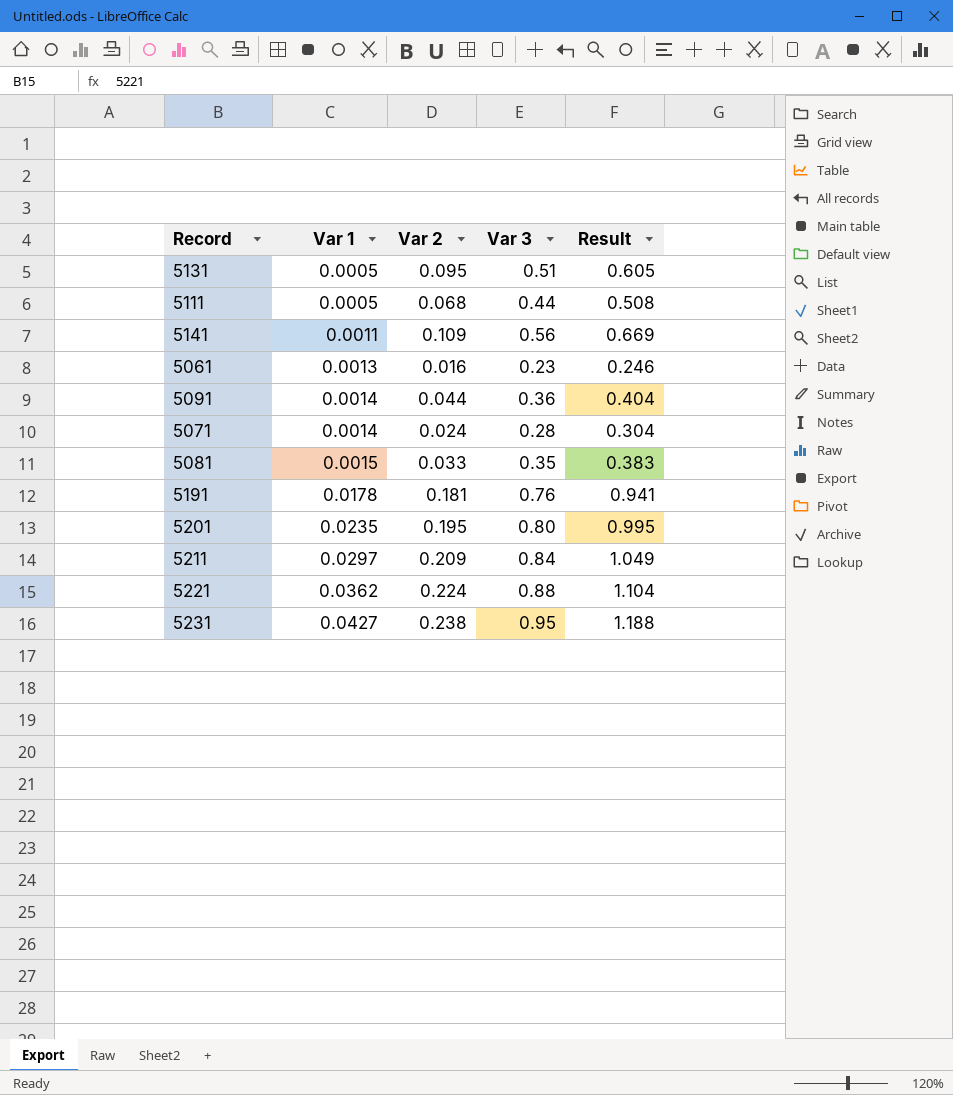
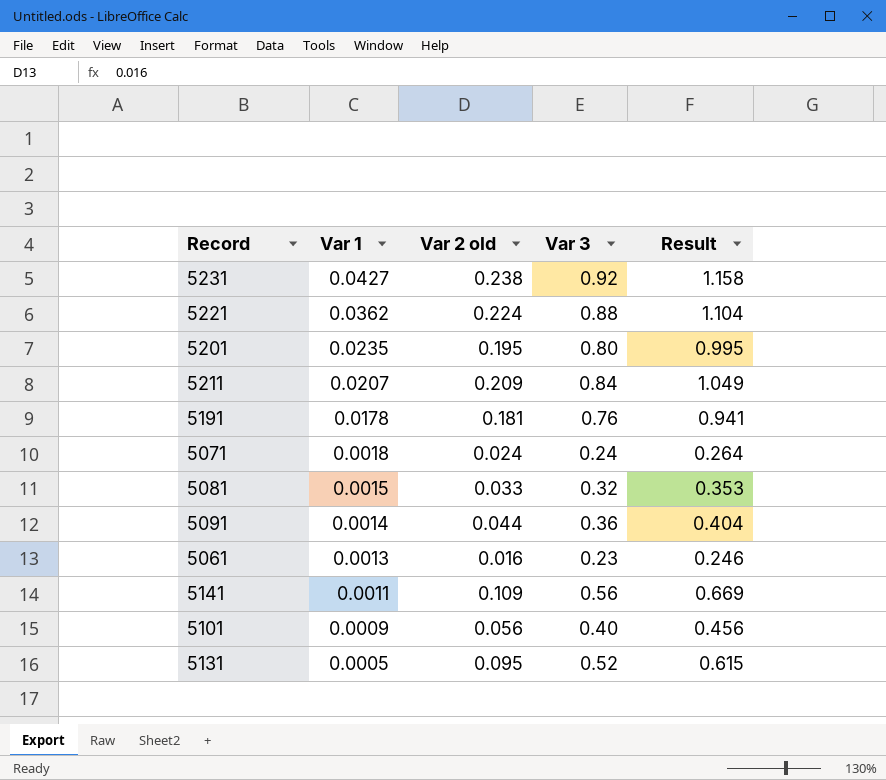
row order: Var 1 ascending -> Var 1 descending
column name: Var 2 -> Var 2 old
row 5111: 0.0005 | 0.068 | 0.44 | 0.508 -> none
5231 | Var 3: 0.95 -> 0.92
5231 | Result: 1.188 -> 1.158
5211 | Var 1: 0.0297 -> 0.0207
5071 | Var 1: 0.0014 -> 0.0018
5071 | Var 3: 0.28 -> 0.24
5071 | Result: 0.304 -> 0.264
5081 | Var 3: 0.35 -> 0.32
5081 | Result: 0.383 -> 0.353
row 5101: none -> 0.0009 | 0.056 | 0.40 | 0.456
5131 | Var 3: 0.51 -> 0.52
5131 | Result: 0.605 -> 0.615

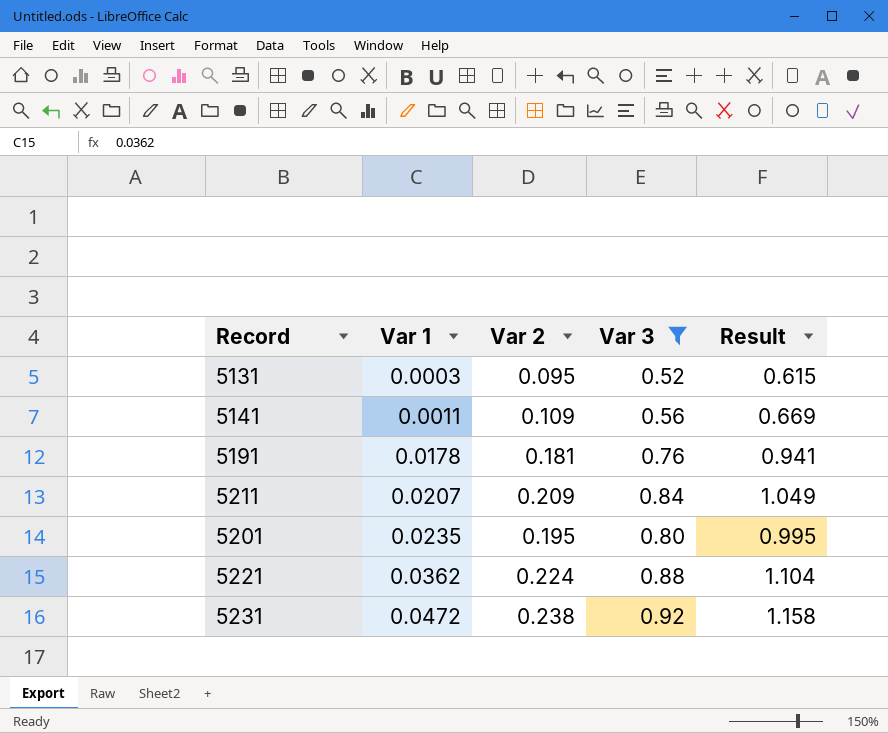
filter: none -> Var 3 >= 0.52
row order: Var 1 descending -> Var 1 ascending
column name: Var 2 old -> Var 2
5131 | Var 1: 0.0005 -> 0.0003
5231 | Var 1: 0.0427 -> 0.0472

